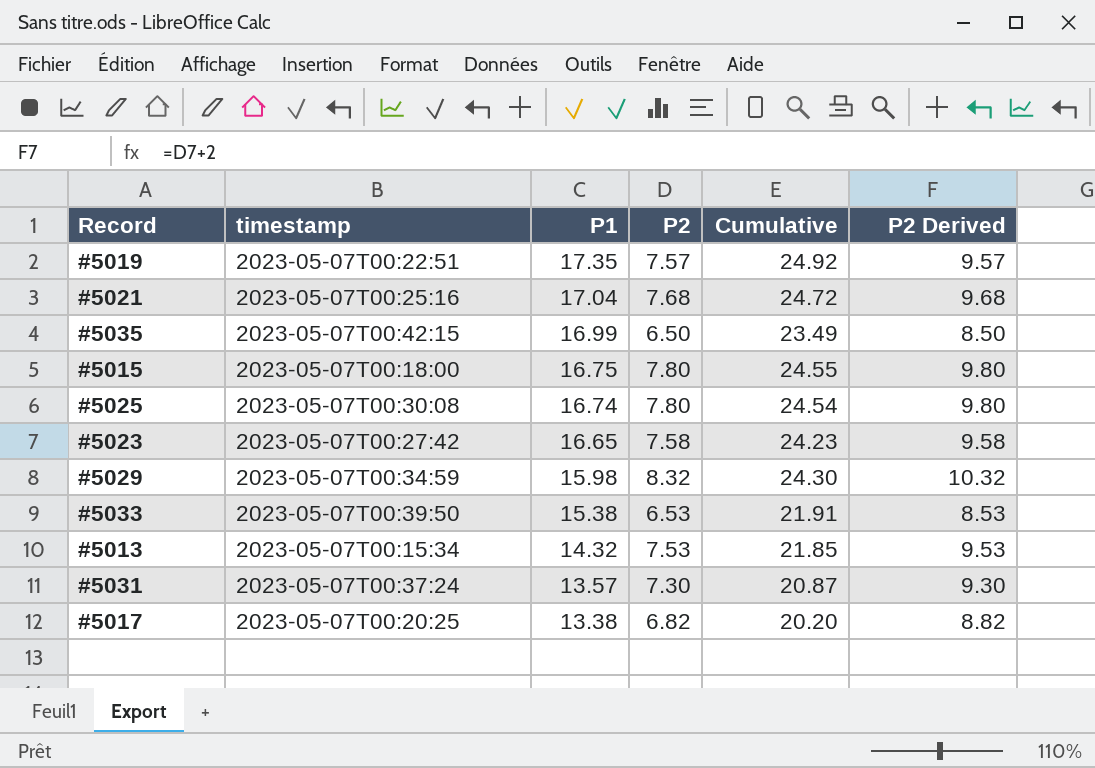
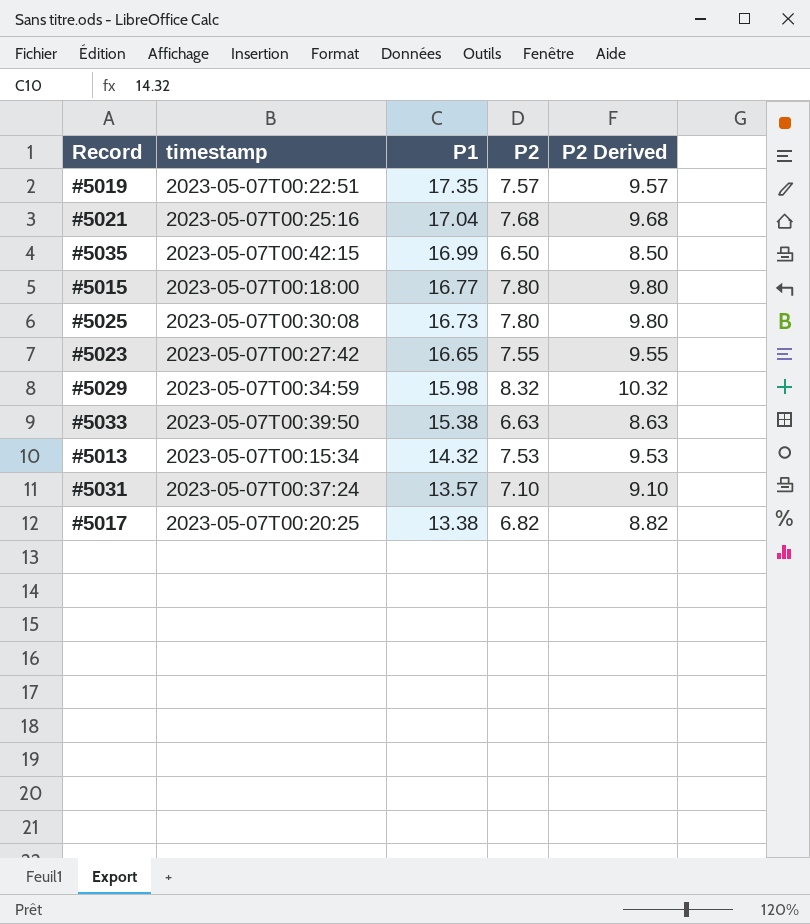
column Cumulative | formula: [P1] + [P2] -> none
#5015 | P1: 16.75 -> 16.77
#5025 | P1: 16.74 -> 16.73
#5023 | P2: 7.58 -> 7.55
#5023 | P2 Derived: 9.58 -> 9.55
#5033 | P2: 6.53 -> 6.63
#5033 | P2 Derived: 8.53 -> 8.63
#5031 | P2: 7.30 -> 7.10
#5031 | P2 Derived: 9.30 -> 9.10

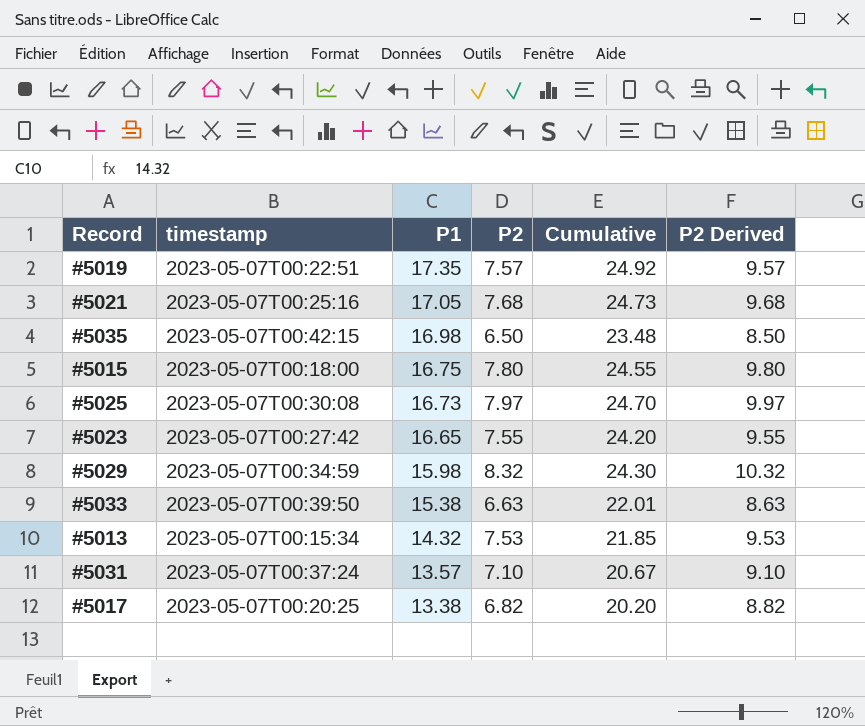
column Cumulative | formula: none -> [P1] + [P2]
#5021 | P1: 17.04 -> 17.05
#5035 | P1: 16.99 -> 16.98
#5015 | P1: 16.77 -> 16.75
#5025 | P2: 7.80 -> 7.97
#5025 | P2 Derived: 9.80 -> 9.97

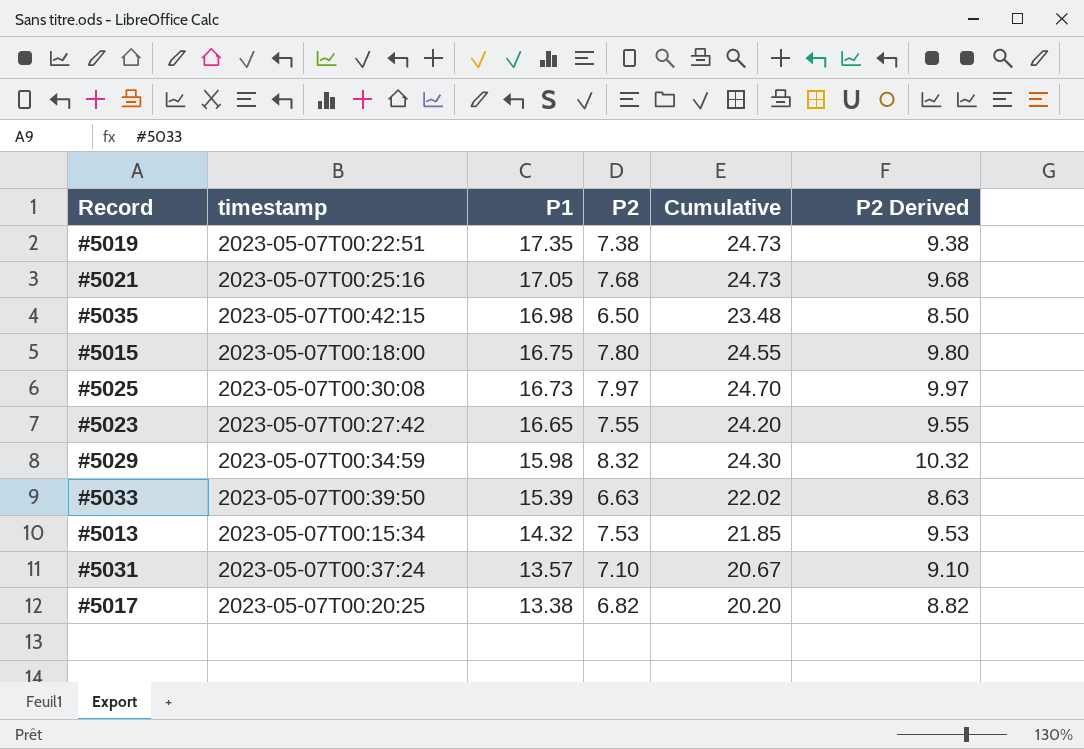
#5019 | P2: 7.57 -> 7.38
#5019 | Cumulative: 24.92 -> 24.73
#5019 | P2 Derived: 9.57 -> 9.38
#5033 | P1: 15.38 -> 15.39
#5033 | Cumulative: 22.01 -> 22.02

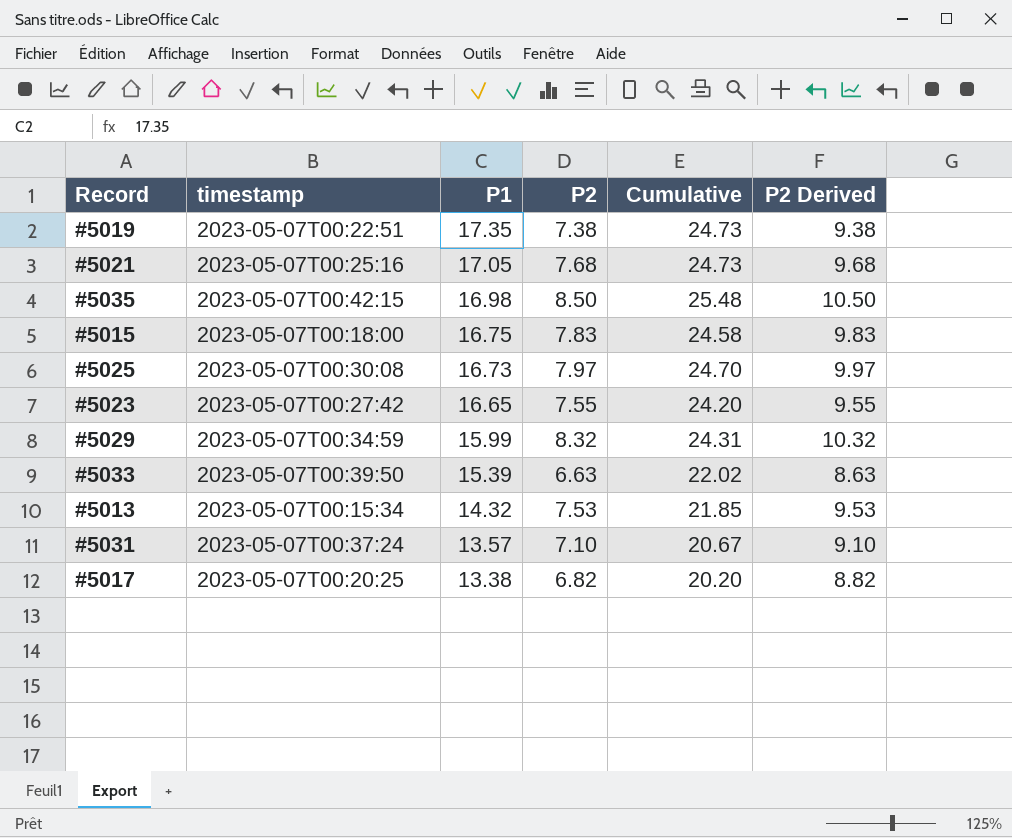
#5035 | P2: 6.50 -> 8.50
#5035 | Cumulative: 23.48 -> 25.48
#5035 | P2 Derived: 8.50 -> 10.50
#5015 | P2: 7.80 -> 7.83
#5015 | Cumulative: 24.55 -> 24.58
#5015 | P2 Derived: 9.80 -> 9.83
#5029 | P1: 15.98 -> 15.99
#5029 | Cumulative: 24.30 -> 24.31

